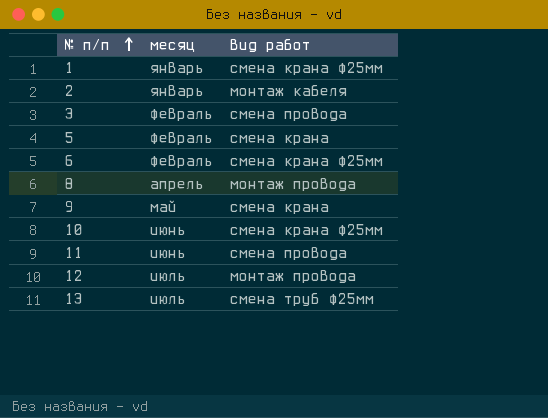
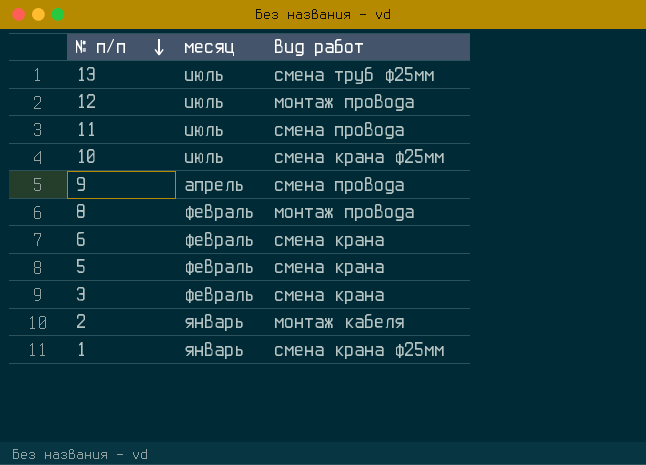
row order: № п/п ascending -> № п/п descending
11 | месяц: июнь -> июль
10 | месяц: июнь -> июль
9 | месяц: май -> апрель
9 | вид работ: смена крана -> смена провода
8 | месяц: апрель -> февраль
6 | вид работ: смена крана ф25мм -> смена крана
3 | вид работ: смена провода -> смена крана

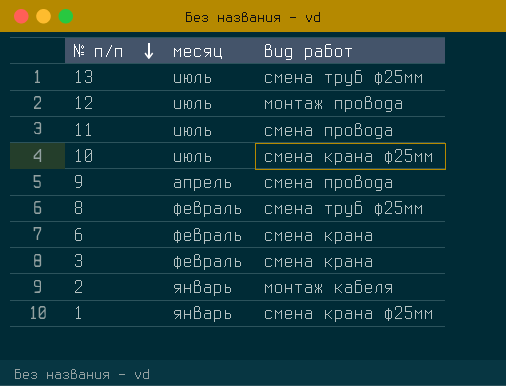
row 5: февраль | смена крана -> none
8 | вид работ: монтаж провода -> смена труб ф25мм

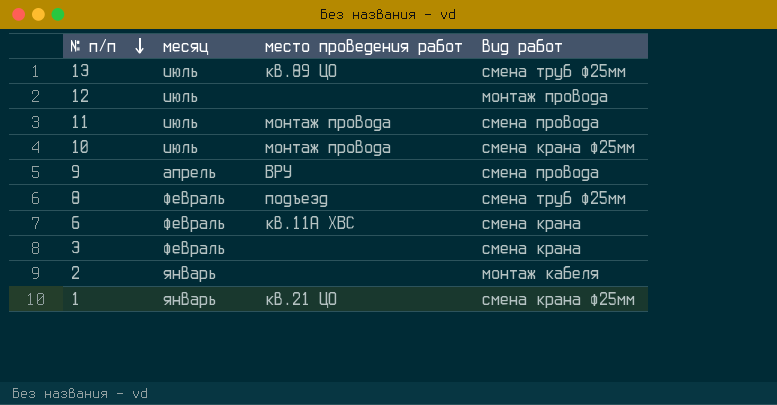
column место проведения работ | position: none -> 3

